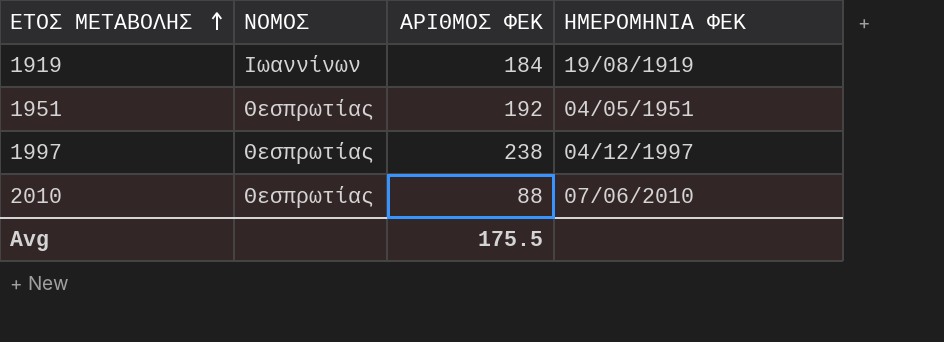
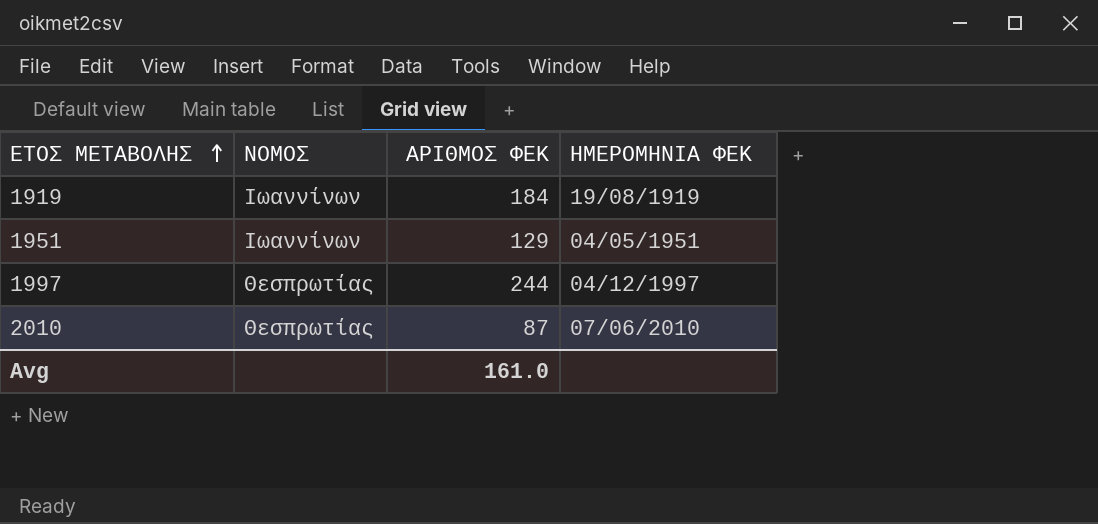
1951 | ΝΟΜΟΣ: Θεσπρωτίας -> Ιωαννίνων
1951 | ΑΡΙΘΜΟΣ ΦΕΚ: 192 -> 129
1997 | ΑΡΙΘΜΟΣ ΦΕΚ: 238 -> 244
2010 | ΑΡΙΘΜΟΣ ΦΕΚ: 88 -> 87
Avg | ΑΡΙΘΜΟΣ ΦΕΚ: 175.5 -> 161.0

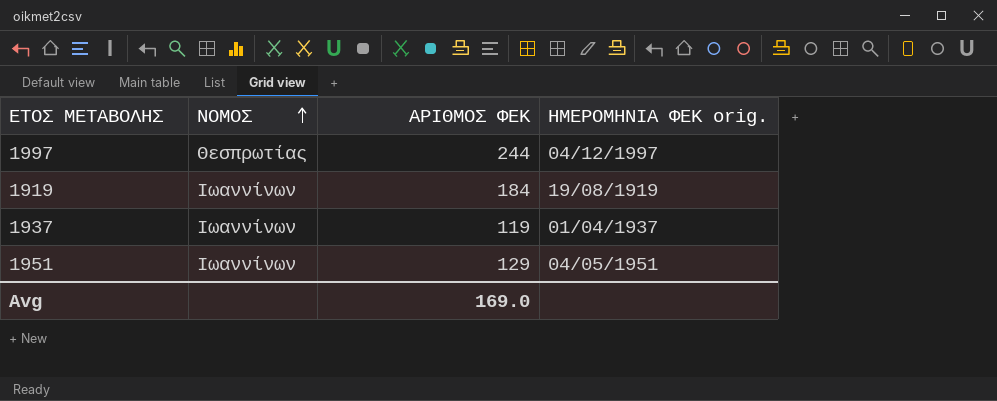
row order: ΕΤΟΣ ΜΕΤΑΒΟΛΗΣ ascending -> ΝΟΜΟΣ ascending
column name: ΗΜΕΡΟΜΗΝΙΑ ΦΕΚ -> ΗΜΕΡΟΜΗΝΙΑ ΦΕΚ orig.
row 2010: Θεσπρωτίας | 87 | 07/06/2010 -> none
row 1937: none -> Ιωαννίνων | 119 | 01/04/1937
Avg | ΑΡΙΘΜΟΣ ΦΕΚ: 161.0 -> 169.0

